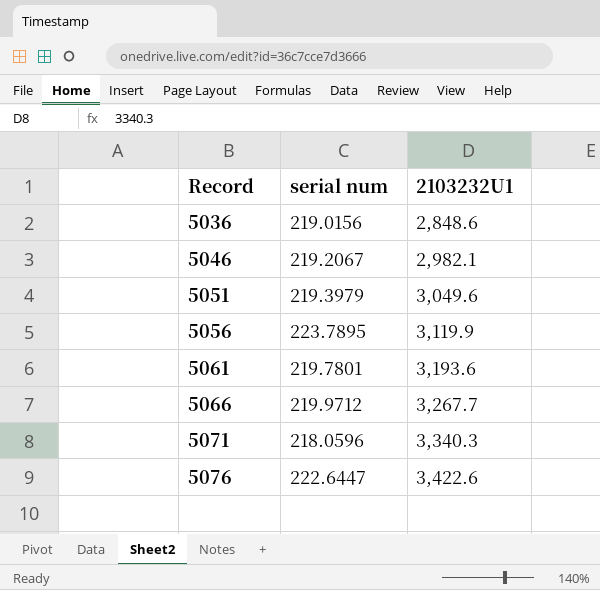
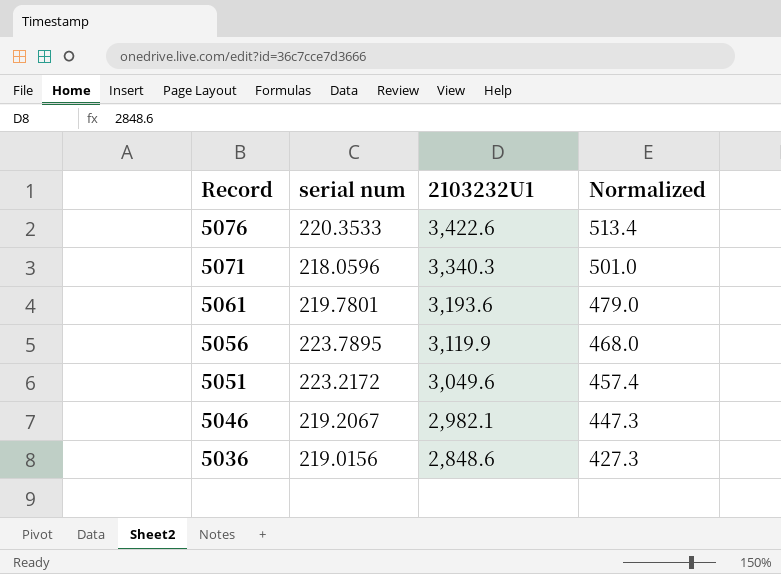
row order: Record ascending -> Record descending
column Normalized | formula: none -> [2103232U1] * 0.15
row 5066: 219.9712 | 3,267.7 -> none
5076 | serial num: 222.6447 -> 220.3533
5051 | serial num: 219.3979 -> 223.2172

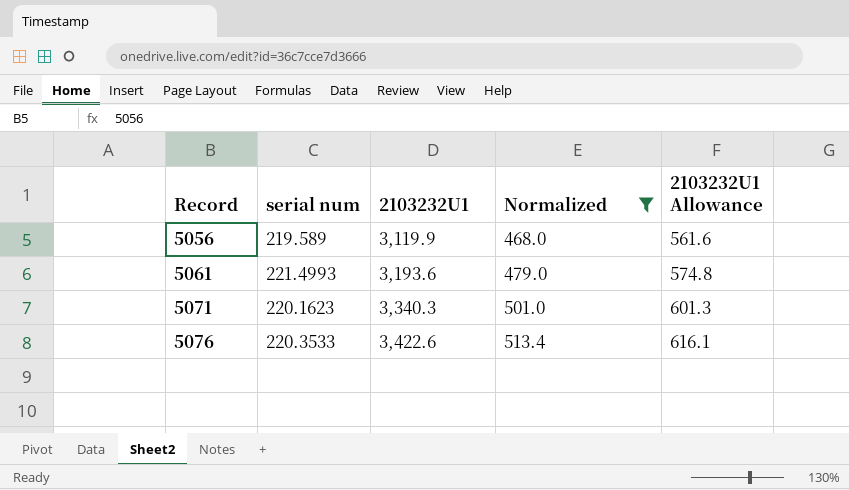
filter: none -> Normalized >= 468.0
row order: Record descending -> Record ascending
column 2103232U1 Allowance | formula: none -> [2103232U1] * 0.18
5056 | serial num: 223.7895 -> 219.589
5061 | serial num: 219.7801 -> 221.4993
5071 | serial num: 218.0596 -> 220.1623

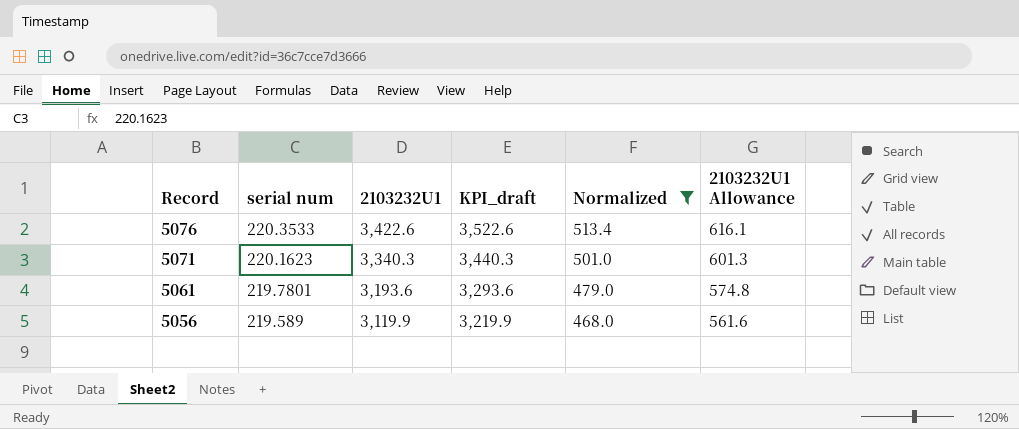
row order: Record ascending -> Record descending
column KPI_draft | formula: none -> [2103232U1] + 100
5061 | serial num: 221.4993 -> 219.7801

